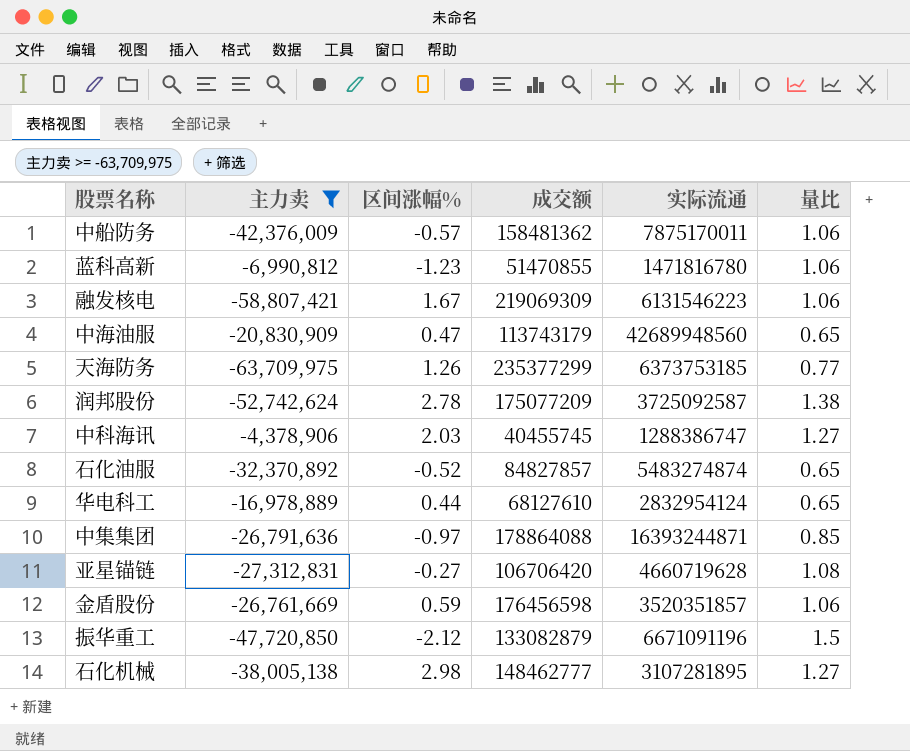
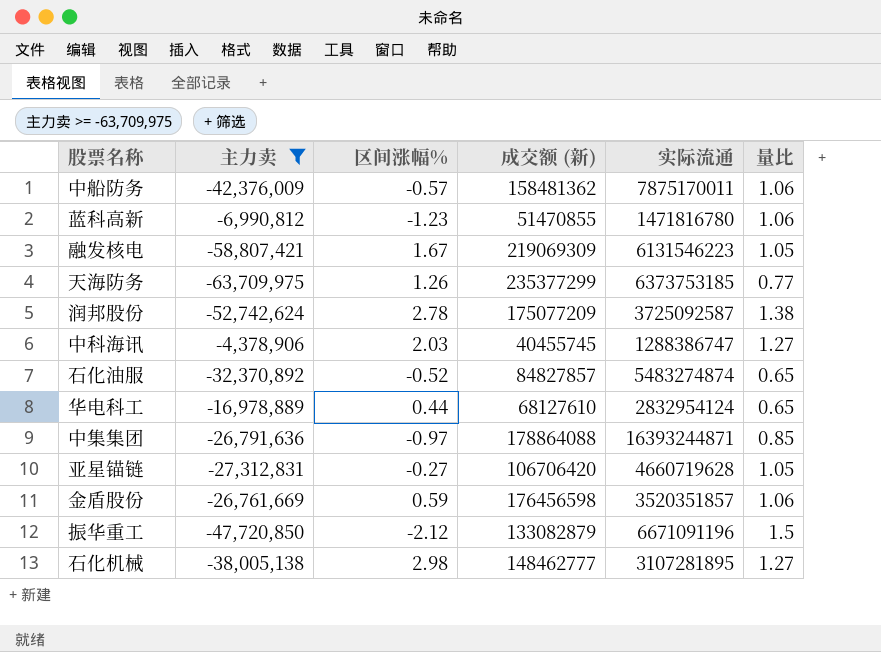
column name: 成交额 -> 成交额 (新)
row 中海油服: -20,830,909 | 0.47 | 113743179 | 42689948560 | 0.65 -> none
融发核电 | 量比: 1.06 -> 1.05
亚星锚链 | 量比: 1.08 -> 1.05

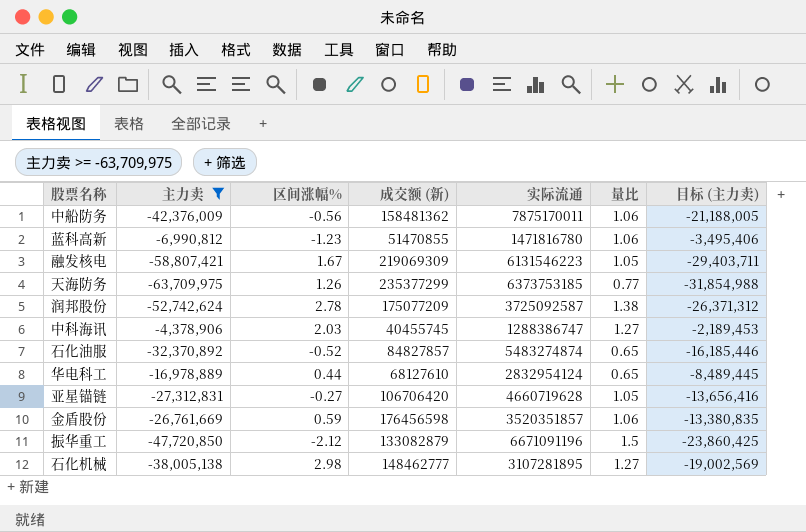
column 目标 (主力卖) | formula: none -> [主力卖] * 0.5
row 中集集团: -26,791,636 | -0.97 | 178864088 | 16393244871 | 0.85 -> none
中船防务 | 区间涨幅%: -0.57 -> -0.56

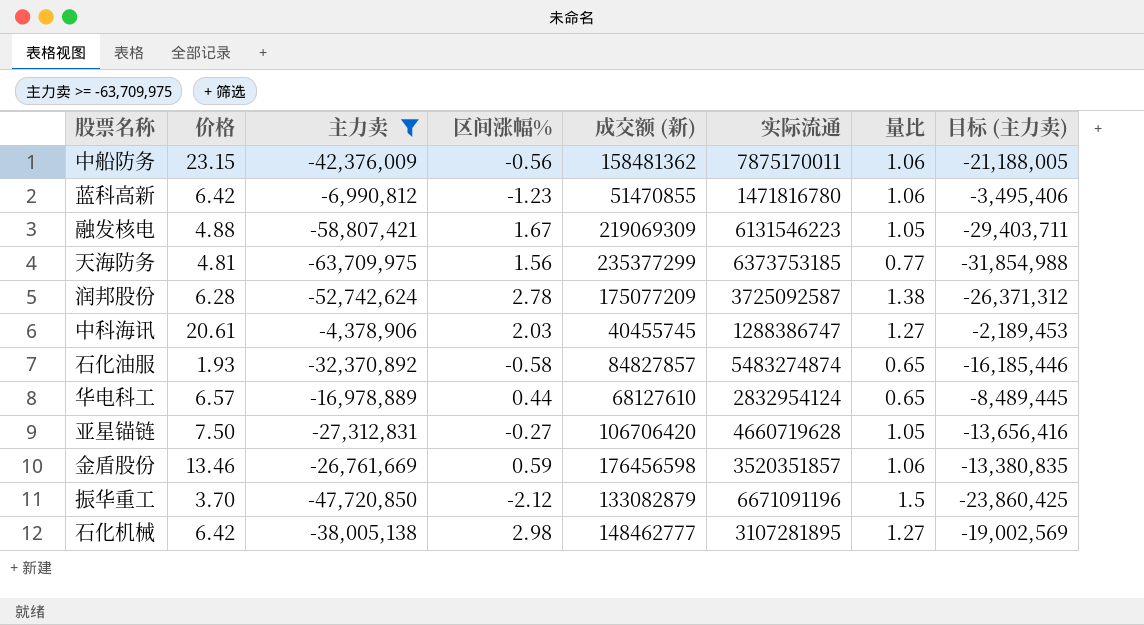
column 价格 | position: none -> 2
天海防务 | 区间涨幅%: 1.26 -> 1.56
石化油服 | 区间涨幅%: -0.52 -> -0.58

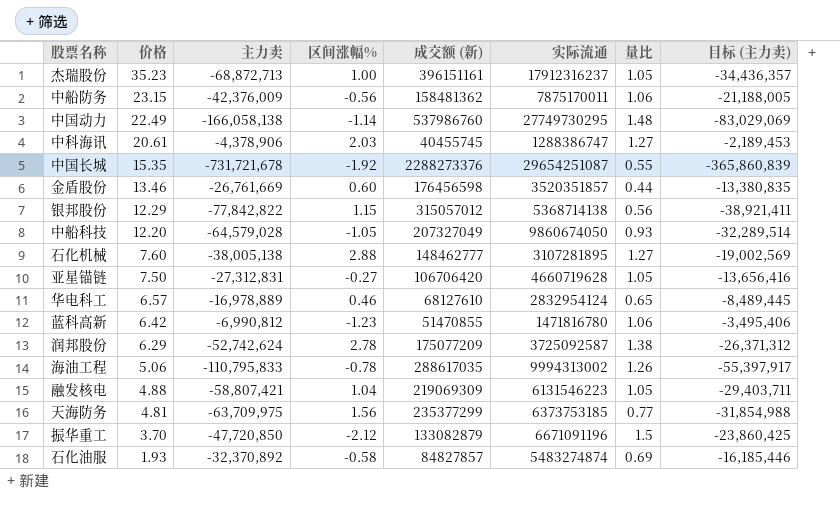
filter: 主力卖 >= -63,709,975 -> none
row order: none -> 价格 descending
金盾股份 | 区间涨幅%: 0.59 -> 0.60
金盾股份 | 量比: 1.06 -> 0.44
石化机械 | 价格: 6.42 -> 7.60
石化机械 | 区间涨幅%: 2.98 -> 2.88
华电科工 | 区间涨幅%: 0.44 -> 0.46
润邦股份 | 价格: 6.28 -> 6.29
融发核电 | 区间涨幅%: 1.67 -> 1.04
石化油服 | 量比: 0.65 -> 0.69

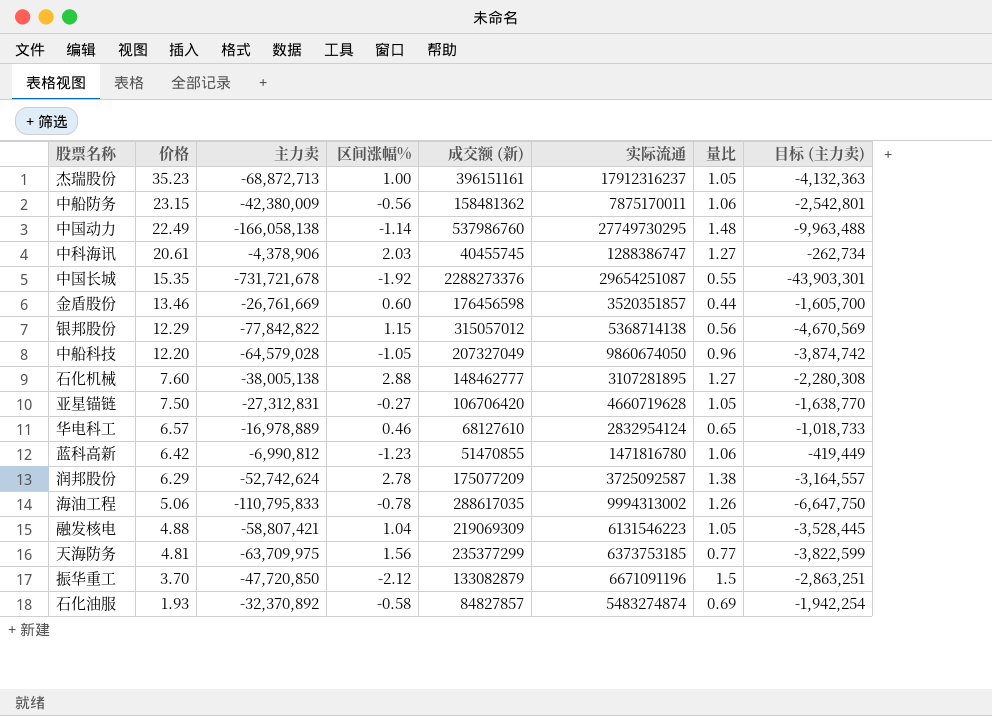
column 目标 (主力卖) | formula: [主力卖] * 0.5 -> [主力卖] * 0.06
中船防务 | 主力卖: -42,376,009 -> -42,380,009
中船科技 | 量比: 0.93 -> 0.96

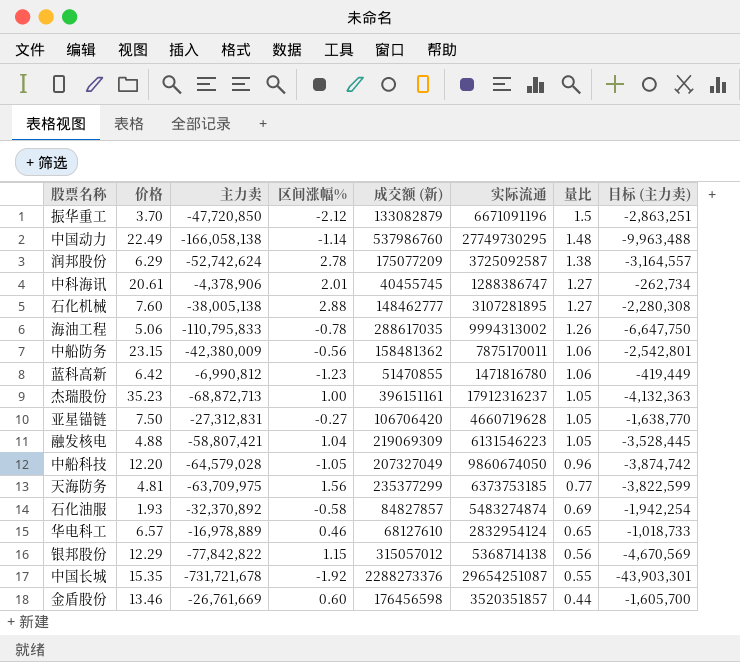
row order: 价格 descending -> 量比 descending
中科海讯 | 区间涨幅%: 2.03 -> 2.01

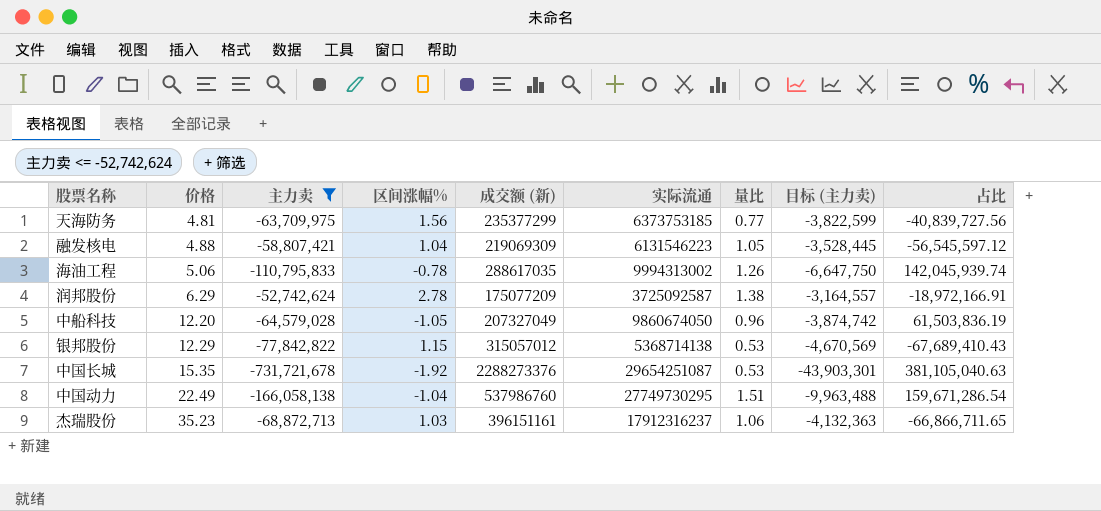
filter: none -> 主力卖 <= -52,742,624
row order: 量比 descending -> 价格 ascending
column 占比 | formula: none -> [主力卖] / [区间涨幅%]
银邦股份 | 量比: 0.56 -> 0.53
中国长城 | 量比: 0.55 -> 0.53
中国动力 | 区间涨幅%: -1.14 -> -1.04
中国动力 | 量比: 1.48 -> 1.51
杰瑞股份 | 区间涨幅%: 1.00 -> 1.03
杰瑞股份 | 量比: 1.05 -> 1.06

